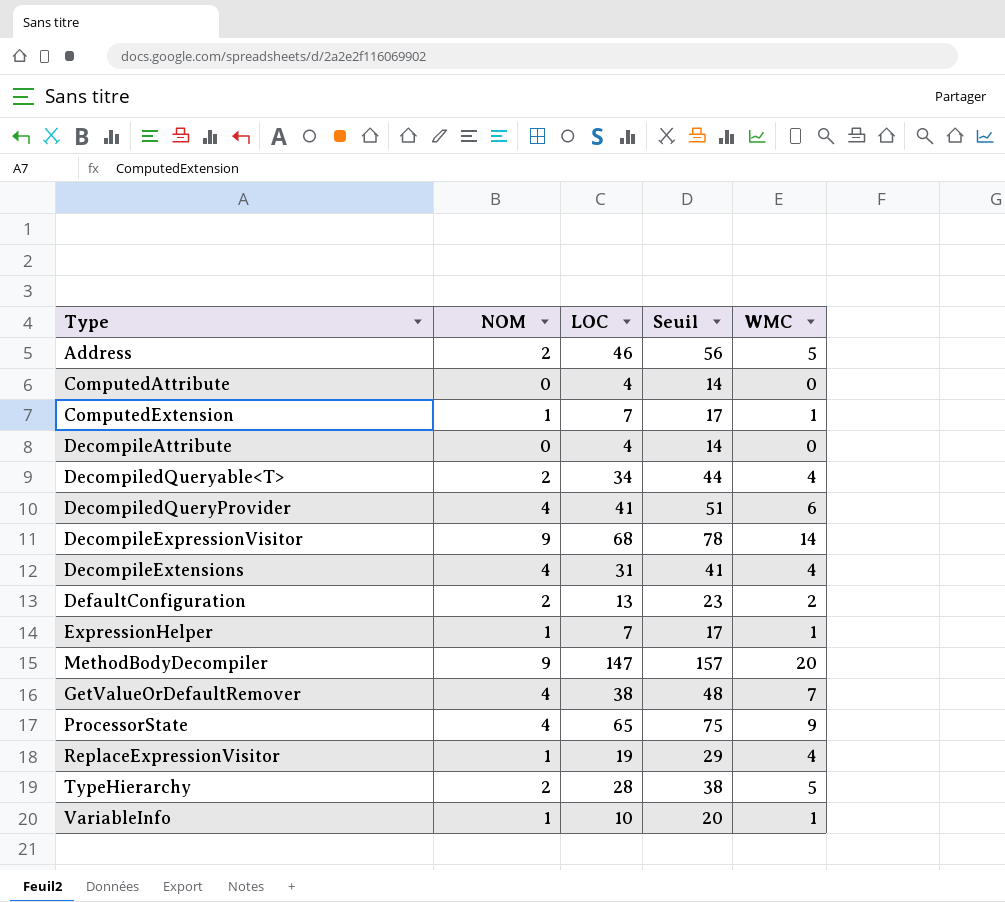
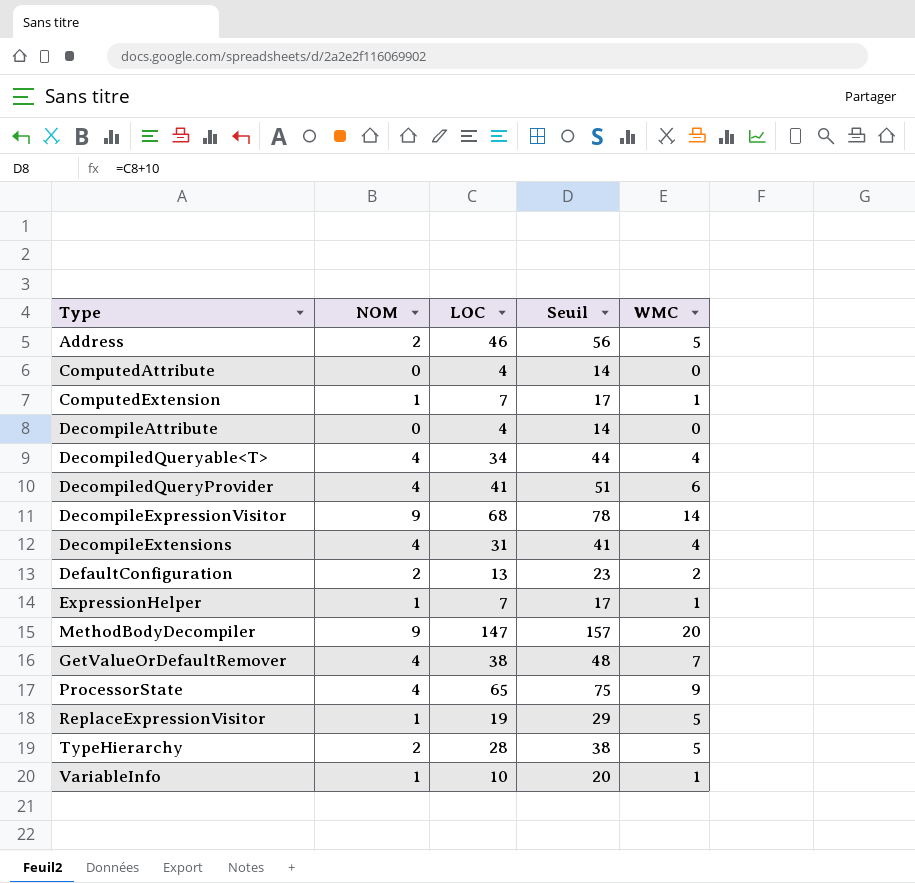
DecompiledQueryable<T> | NOM: 2 -> 4
ReplaceExpressionVisitor | WMC: 4 -> 5

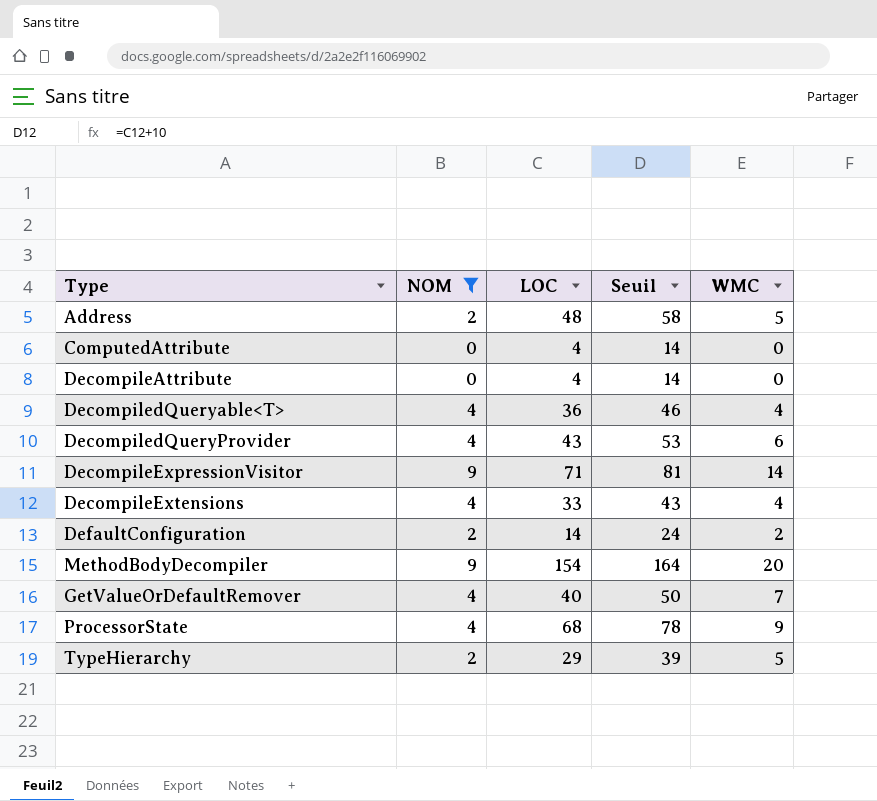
filter: none -> NOM != 1
Address | LOC: 46 -> 48
Address | Seuil: 56 -> 58
DecompiledQueryable<T> | LOC: 34 -> 36
DecompiledQueryable<T> | Seuil: 44 -> 46
DecompiledQueryProvider | LOC: 41 -> 43
DecompiledQueryProvider | Seuil: 51 -> 53
DecompileExpressionVisitor | LOC: 68 -> 71
DecompileExpressionVisitor | Seuil: 78 -> 81
DecompileExtensions | LOC: 31 -> 33
DecompileExtensions | Seuil: 41 -> 43
DefaultConfiguration | LOC: 13 -> 14
DefaultConfiguration | Seuil: 23 -> 24
MethodBodyDecompiler | LOC: 147 -> 154
MethodBodyDecompiler | Seuil: 157 -> 164
GetValueOrDefaultRemover | LOC: 38 -> 40
GetValueOrDefaultRemover | Seuil: 48 -> 50
ProcessorState | LOC: 65 -> 68
ProcessorState | Seuil: 75 -> 78
TypeHierarchy | LOC: 28 -> 29
TypeHierarchy | Seuil: 38 -> 39

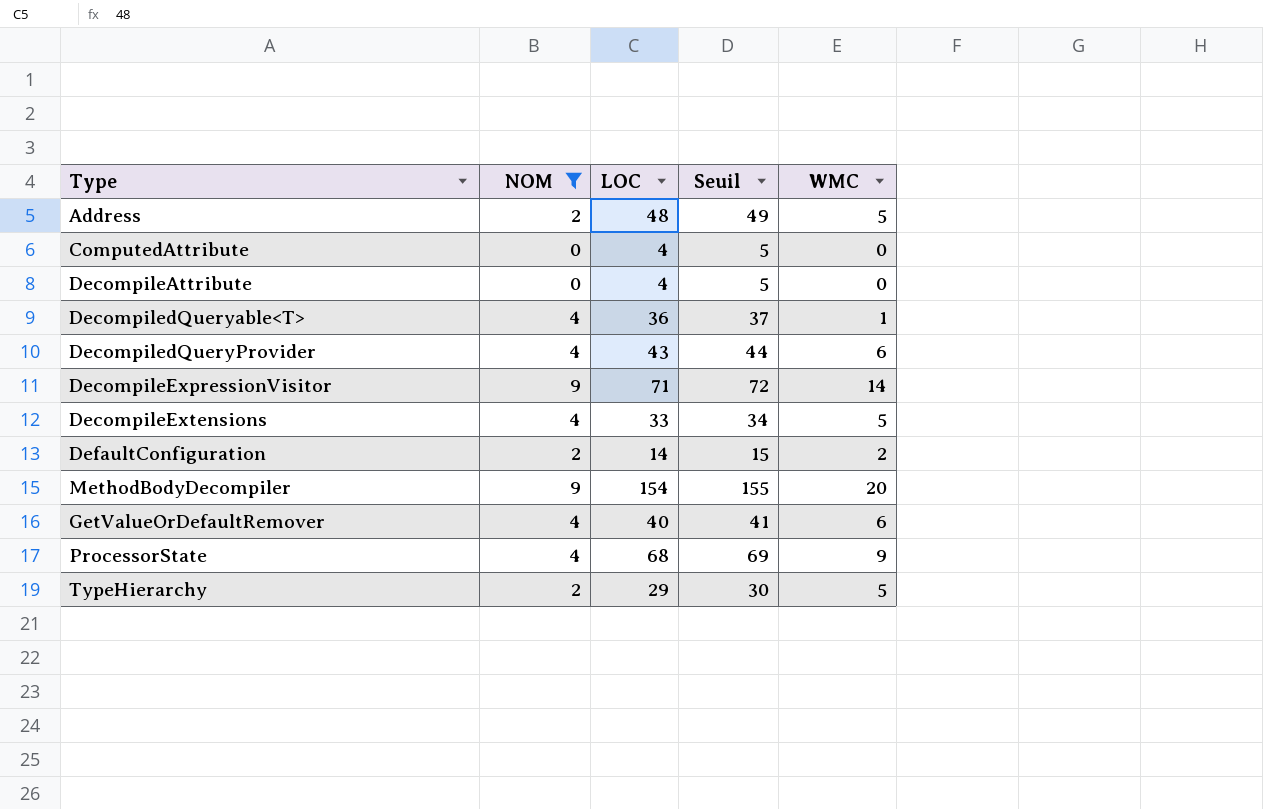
column Seuil | formula: [LOC] + 10 -> [LOC] + 1
DecompiledQueryable<T> | WMC: 4 -> 1
DecompileExtensions | WMC: 4 -> 5
GetValueOrDefaultRemover | WMC: 7 -> 6

